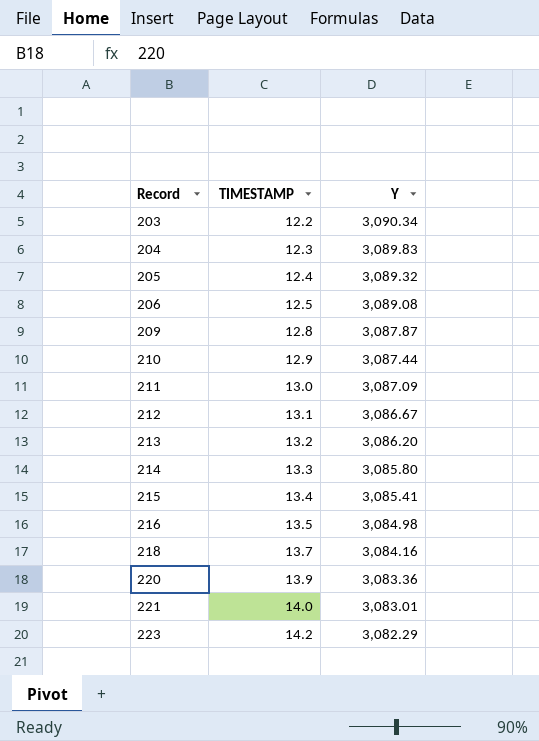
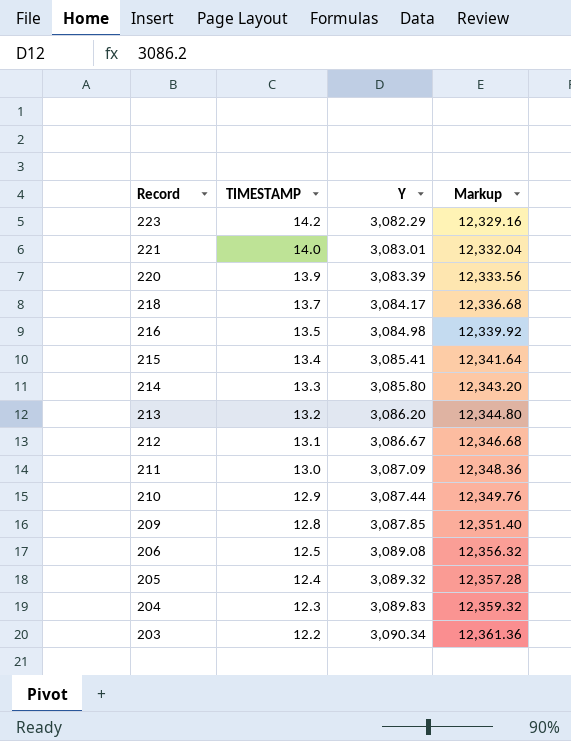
row order: Record ascending -> Record descending
column Markup | formula: none -> [Y] * 4
220 | Y: 3,083.36 -> 3,083.39
218 | Y: 3,084.16 -> 3,084.17
209 | Y: 3,087.87 -> 3,087.85

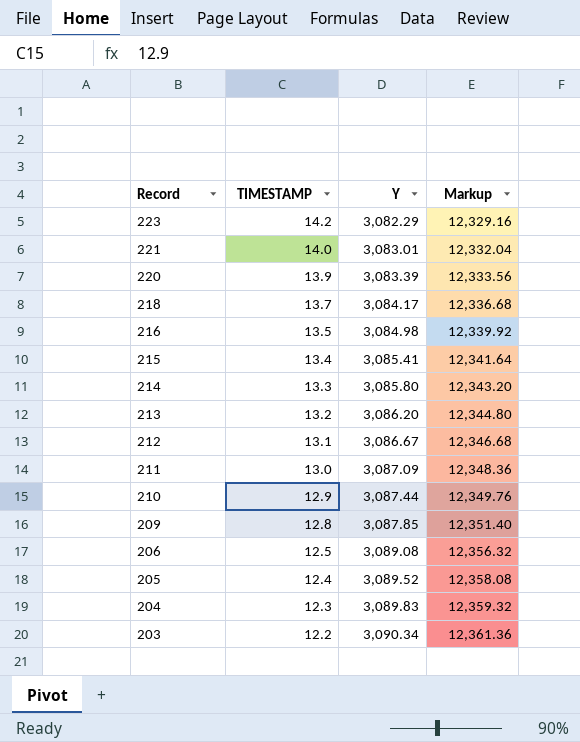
205 | Y: 3,089.32 -> 3,089.52
205 | Markup: 12,357.28 -> 12,358.08

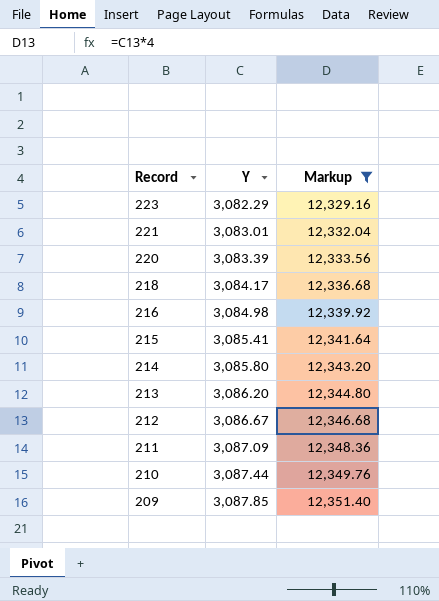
filter: none -> Markup <= 12,351.40
column TIMESTAMP | position: 2 -> none

